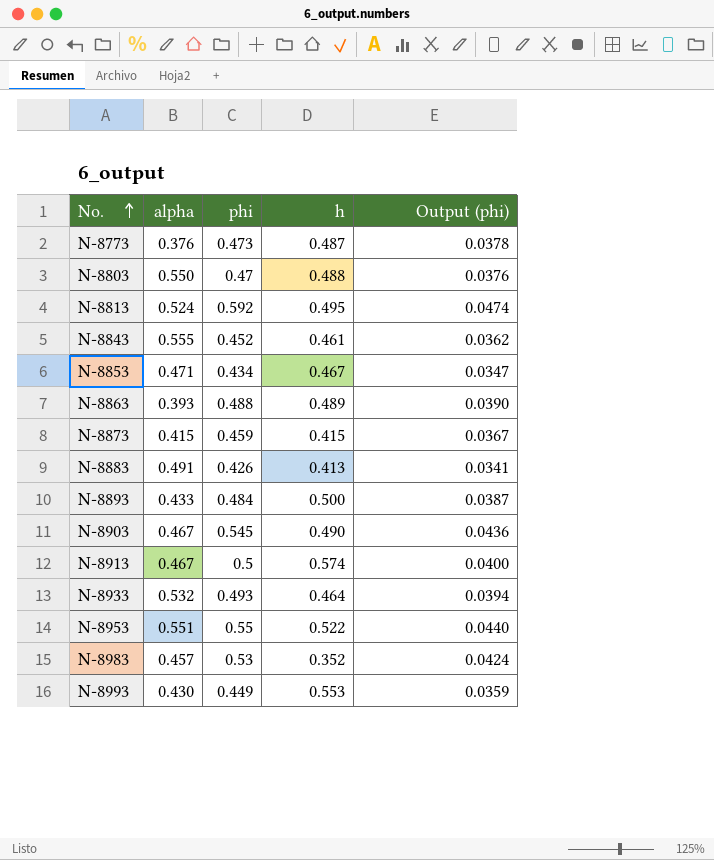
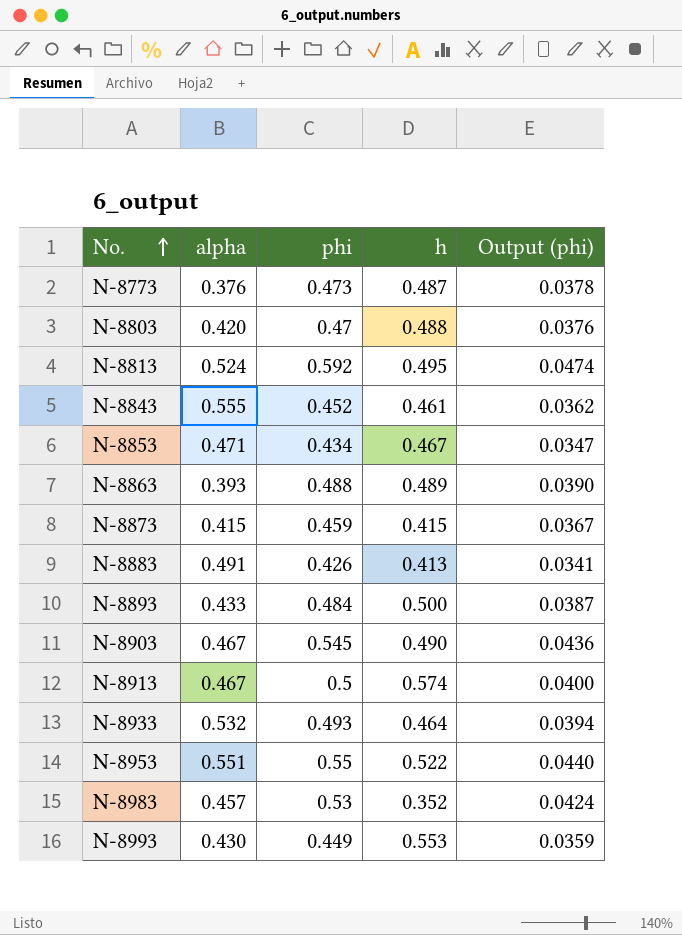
N-8803 | alpha: 0.550 -> 0.420

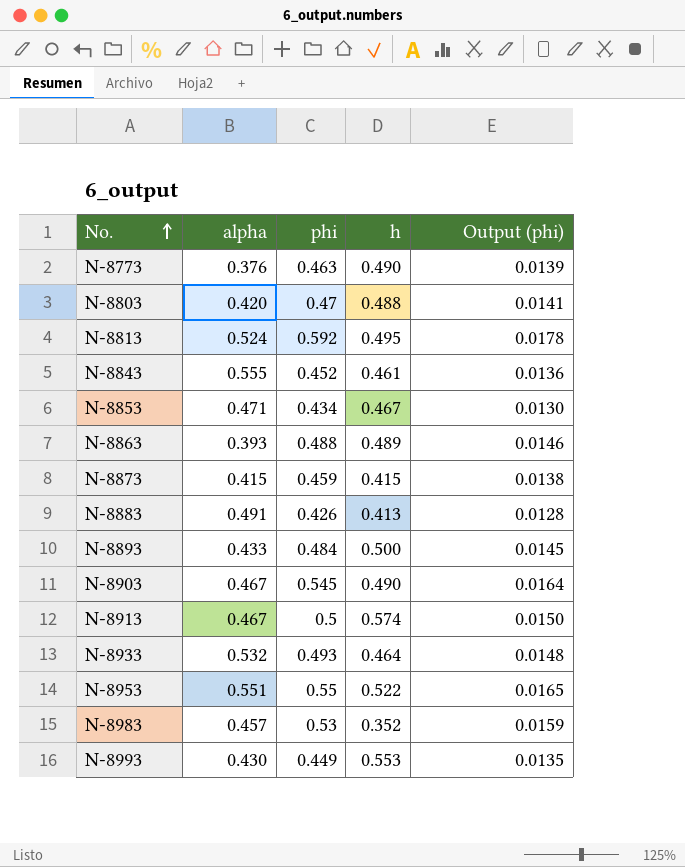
column Output (phi) | formula: [phi] * 0.08 -> [phi] * 0.03
N-8773 | phi: 0.473 -> 0.463
N-8773 | h: 0.487 -> 0.490

